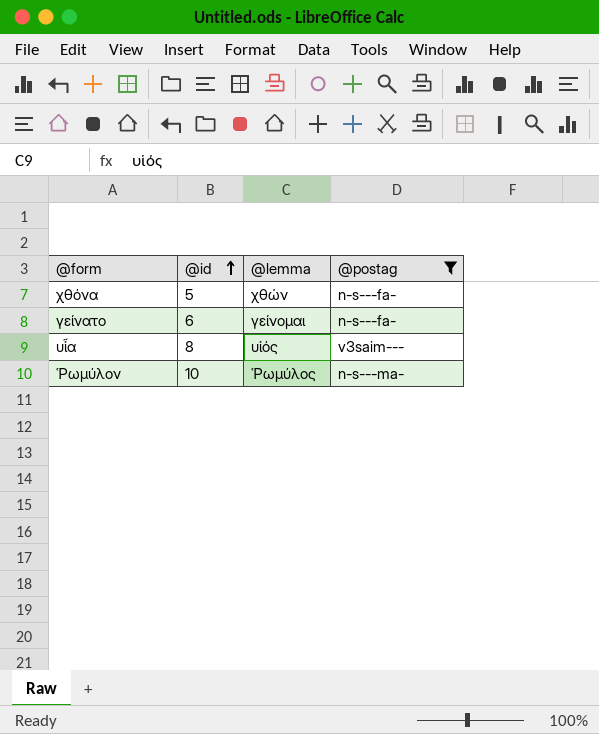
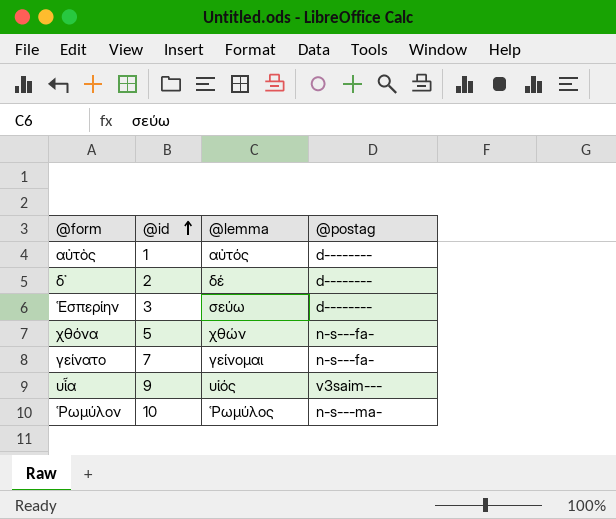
filter: @postag != d-------- -> none
γείνατο | @id: 6 -> 7
υἷα | @id: 8 -> 9

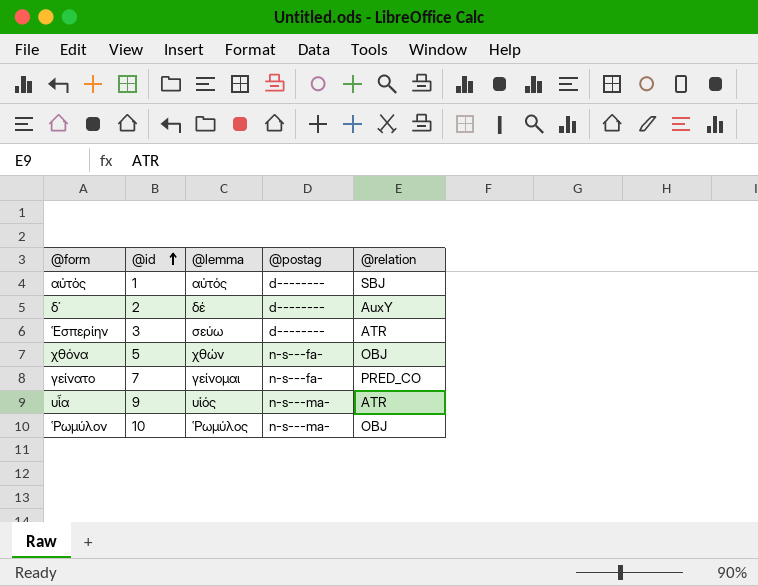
column @relation | position: none -> 5
υἷα | @postag: v3saim--- -> n-s---ma-

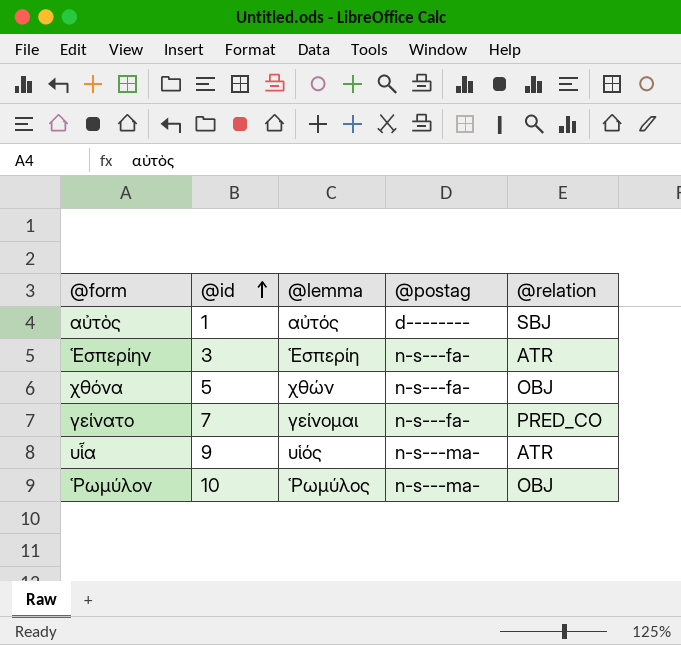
row δ᾽: 2 | δέ | d-------- | AuxY -> none
Ἑσπερίην | @lemma: σεύω -> Ἑσπερίη
Ἑσπερίην | @postag: d-------- -> n-s---fa-

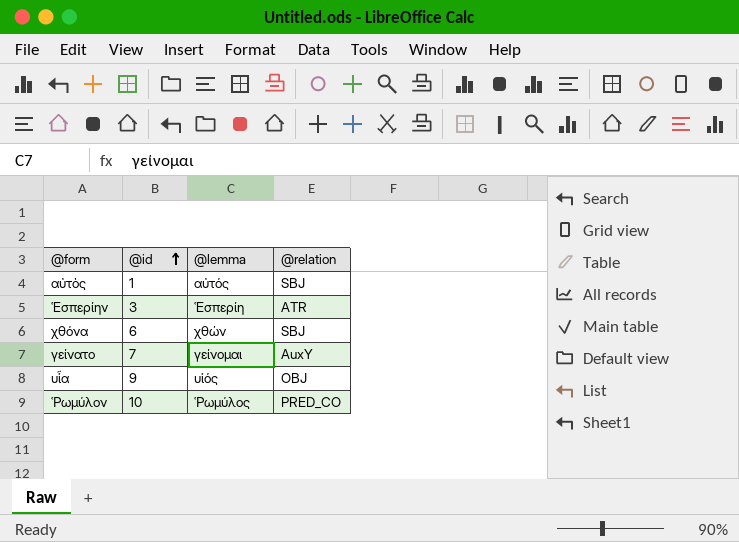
column @postag | position: 4 -> none
χθόνα | @id: 5 -> 6
χθόνα | @relation: OBJ -> SBJ
γείνατο | @relation: PRED_CO -> AuxY
υἷα | @relation: ATR -> OBJ
Ῥωμύλον | @relation: OBJ -> PRED_CO

